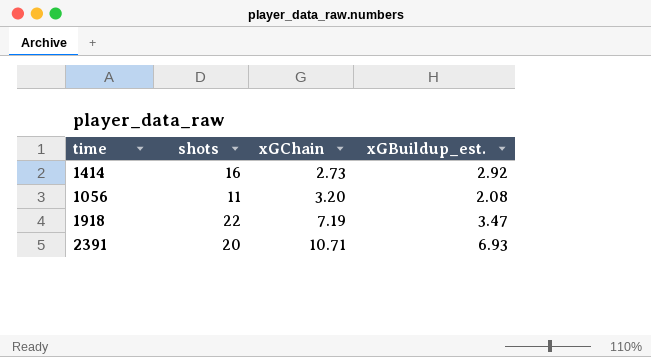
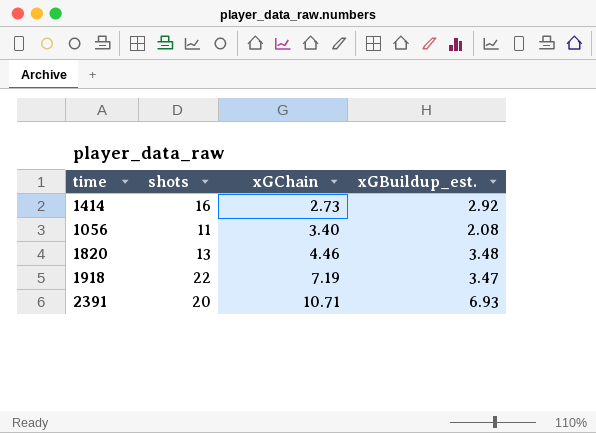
1056 | xGChain: 3.20 -> 3.40
row 1820: none -> 13 | 4.46 | 3.48

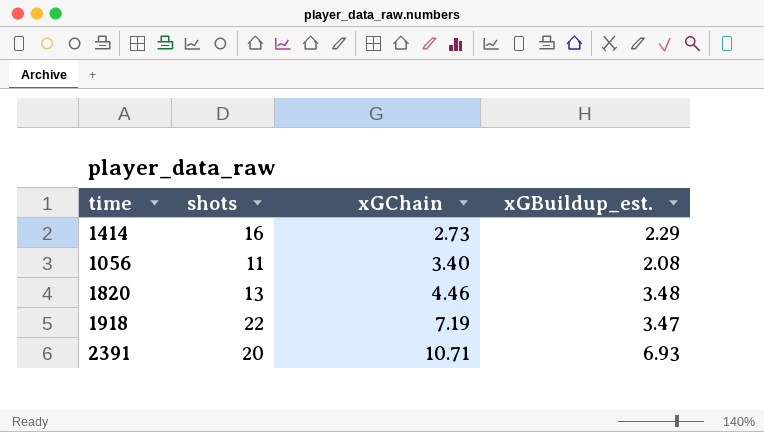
1414 | xGBuildup_est.: 2.92 -> 2.29

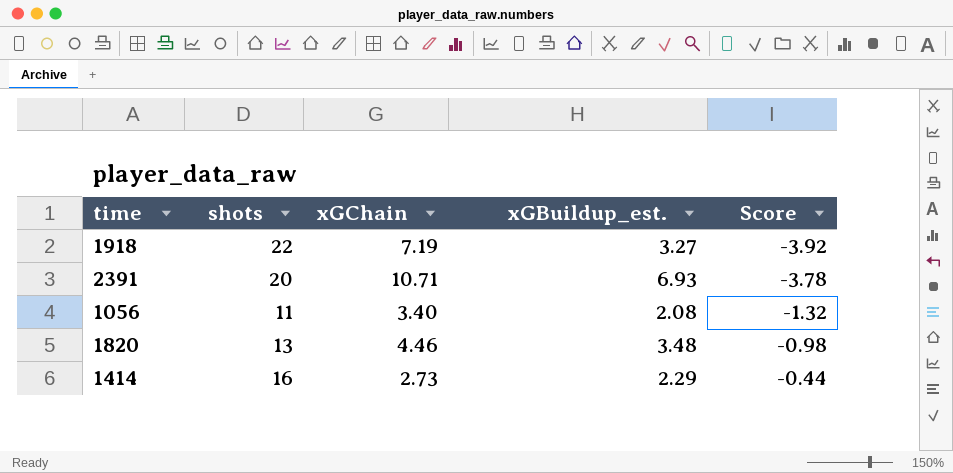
row order: xGChain ascending -> Score ascending
column Score | formula: none -> [xGBuildup_est.] - [xGChain]
1918 | xGBuildup_est.: 3.47 -> 3.27

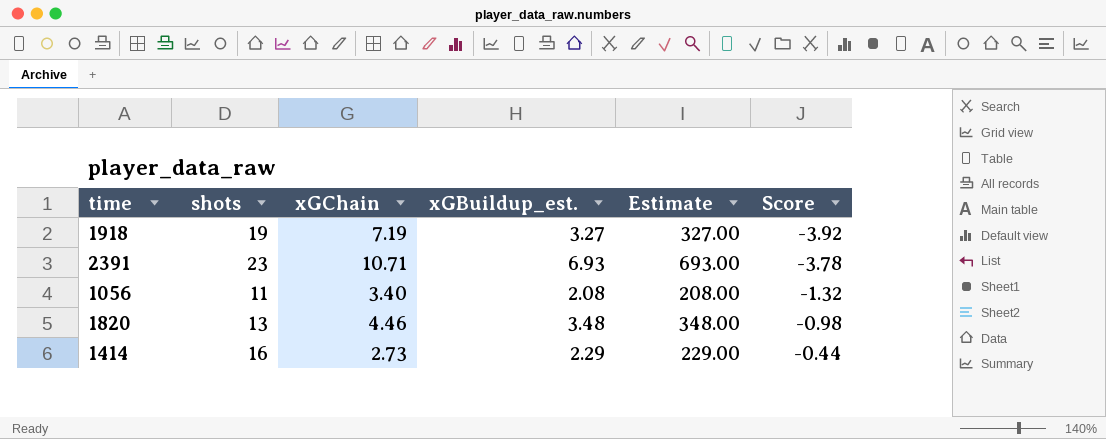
column Estimate | formula: none -> [xGBuildup_est.] * 100
1918 | shots: 22 -> 19
2391 | shots: 20 -> 23

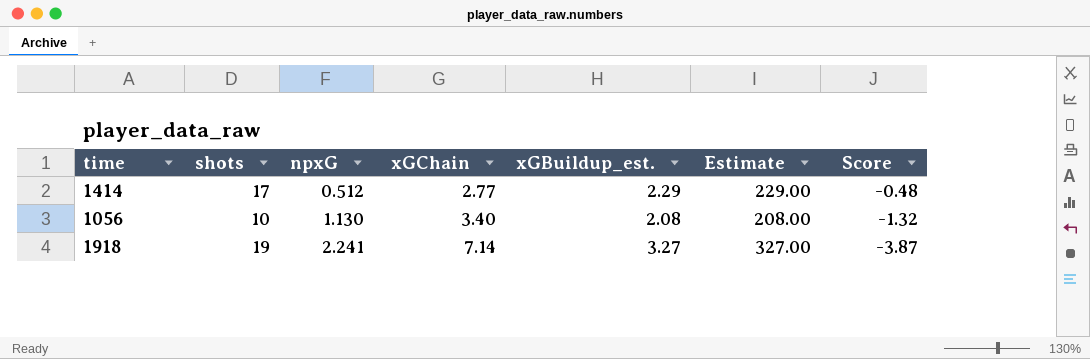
row order: Score ascending -> npxG ascending
column npxG | position: none -> 3
row 2391: 23 | 10.71 | 6.93 | 693.00 | -3.78 -> none
row 1820: 13 | 4.46 | 3.48 | 348.00 | -0.98 -> none
1414 | shots: 16 -> 17
1414 | xGChain: 2.73 -> 2.77
1414 | Score: -0.44 -> -0.48
1056 | shots: 11 -> 10
1918 | xGChain: 7.19 -> 7.14
1918 | Score: -3.92 -> -3.87

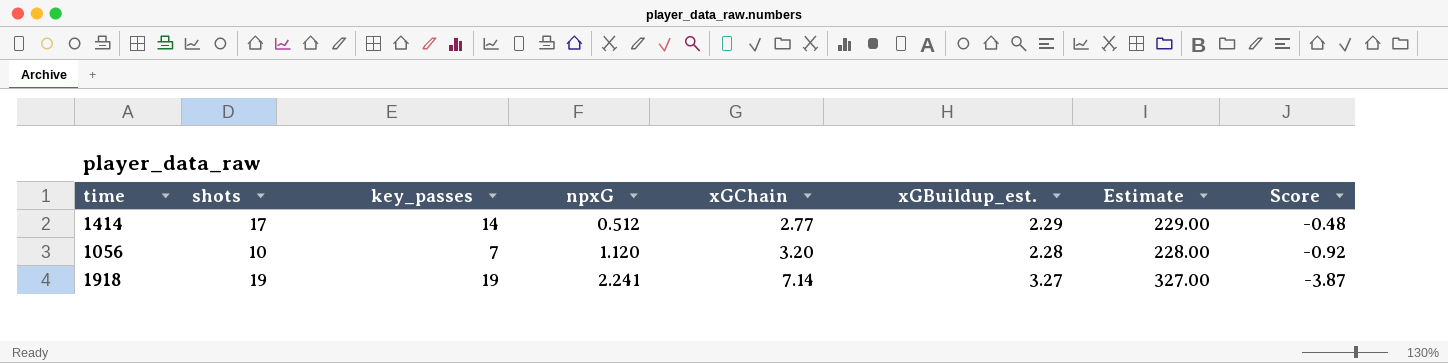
column key_passes | position: none -> 3
1056 | npxG: 1.130 -> 1.120
1056 | xGChain: 3.40 -> 3.20
1056 | xGBuildup_est.: 2.08 -> 2.28
1056 | Estimate: 208.00 -> 228.00
1056 | Score: -1.32 -> -0.92

